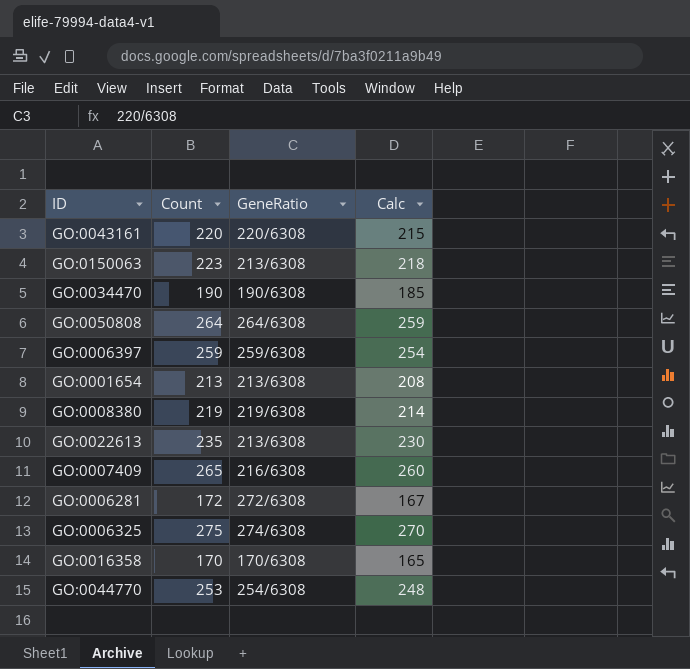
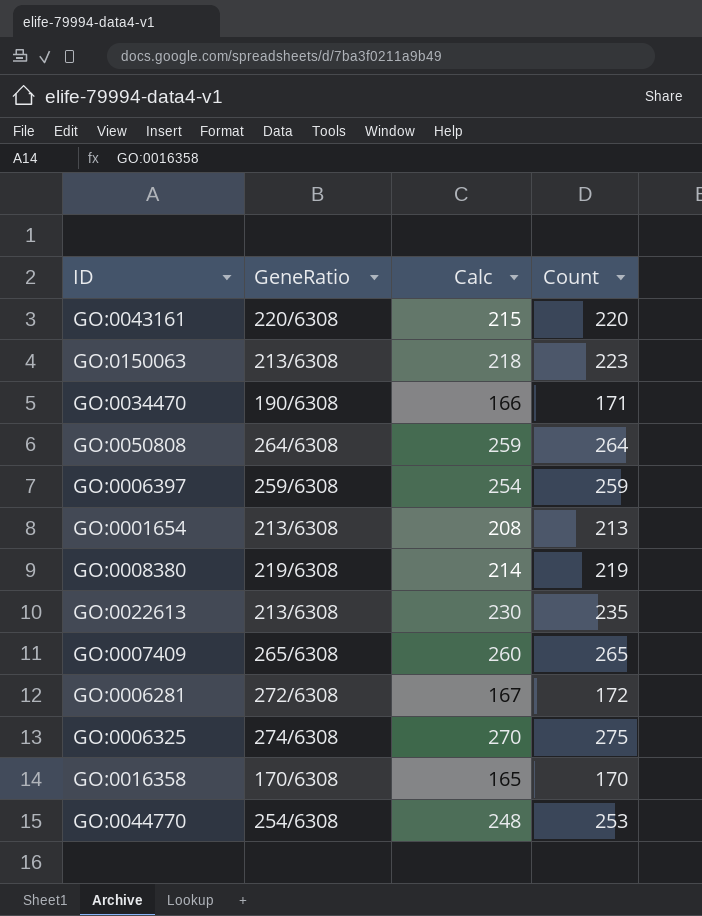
column Count | position: 2 -> 4
GO:0034470 | Calc: 185 -> 166
GO:0034470 | Count: 190 -> 171
GO:0007409 | GeneRatio: 216/6308 -> 265/6308

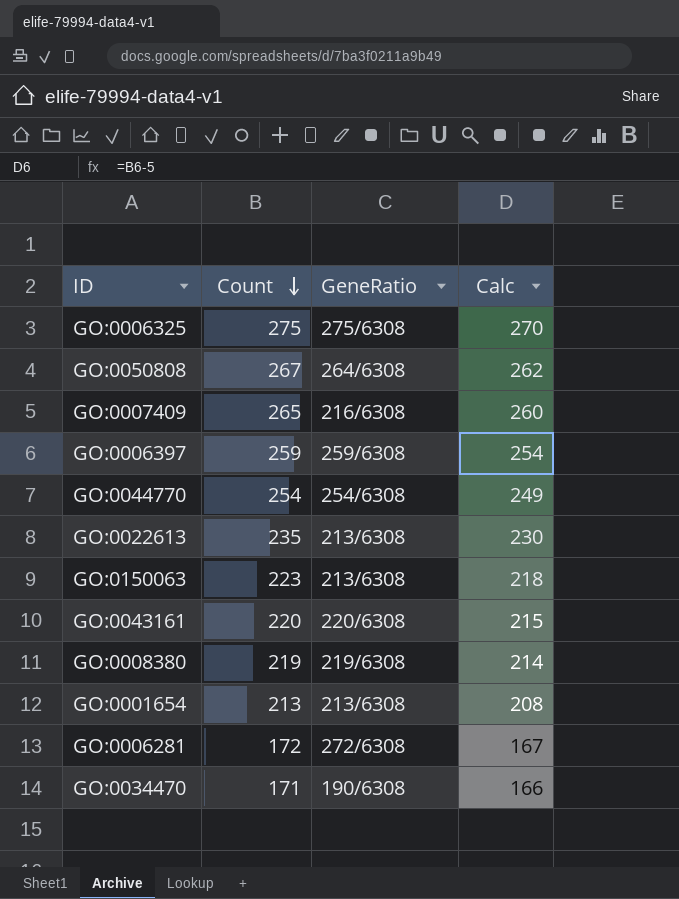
row order: none -> Count descending
column Count | position: 4 -> 2
row GO:0016358: 170/6308 | 165 | 170 -> none
GO:0006325 | GeneRatio: 274/6308 -> 275/6308
GO:0050808 | Count: 264 -> 267
GO:0050808 | Calc: 259 -> 262
GO:0007409 | GeneRatio: 265/6308 -> 216/6308
GO:0044770 | Count: 253 -> 254
GO:0044770 | Calc: 248 -> 249

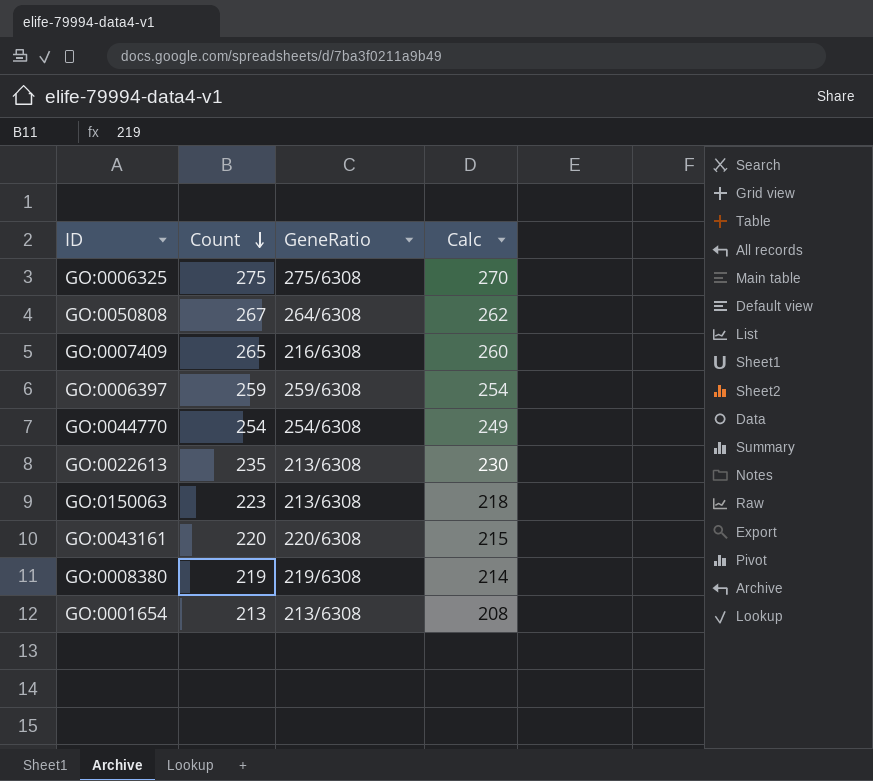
row GO:0006281: 172 | 272/6308 | 167 -> none
row GO:0034470: 171 | 190/6308 | 166 -> none

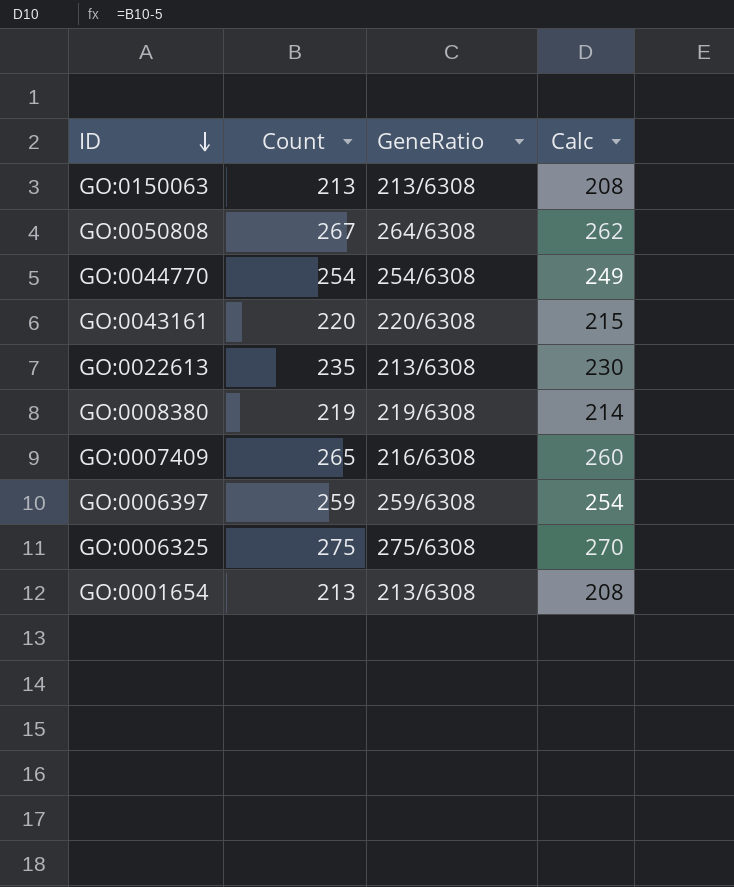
row order: Count descending -> ID descending
GO:0150063 | Count: 223 -> 213
GO:0150063 | Calc: 218 -> 208

